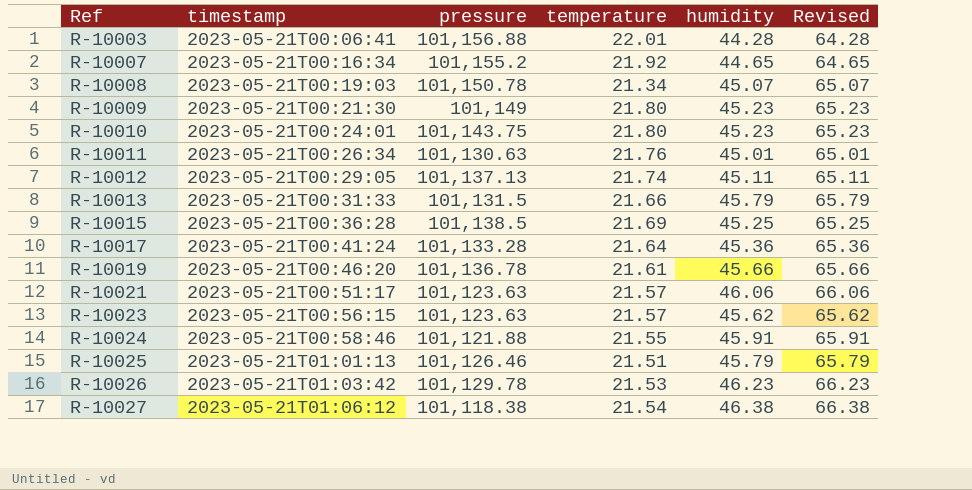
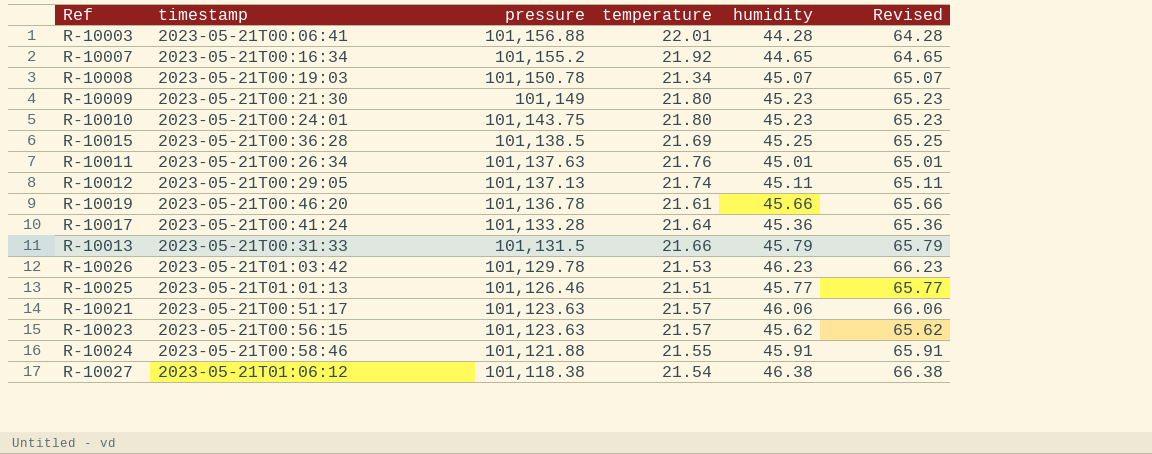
row order: Ref ascending -> pressure descending
R-10011 | pressure: 101,130.63 -> 101,137.63
R-10025 | humidity: 45.79 -> 45.77
R-10025 | Revised: 65.79 -> 65.77

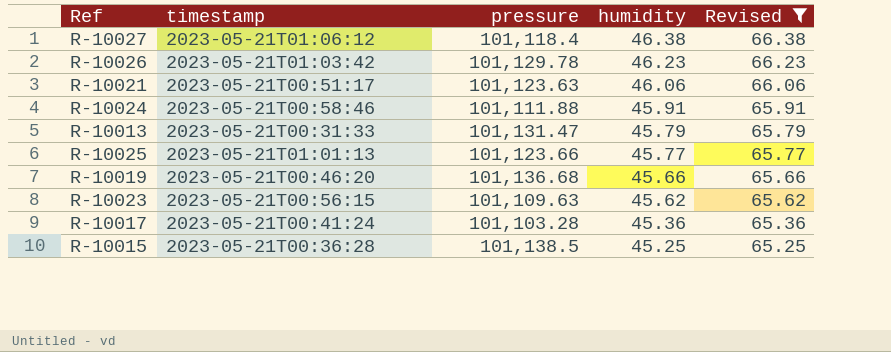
filter: none -> Revised >= 65.25
row order: pressure descending -> humidity descending
column temperature | position: 4 -> none
R-10027 | pressure: 101,118.38 -> 101,118.4
R-10024 | pressure: 101,121.88 -> 101,111.88
R-10013 | pressure: 101,131.5 -> 101,131.47
R-10025 | pressure: 101,126.46 -> 101,123.66
R-10019 | pressure: 101,136.78 -> 101,136.68
R-10023 | pressure: 101,123.63 -> 101,109.63
R-10017 | pressure: 101,133.28 -> 101,103.28

